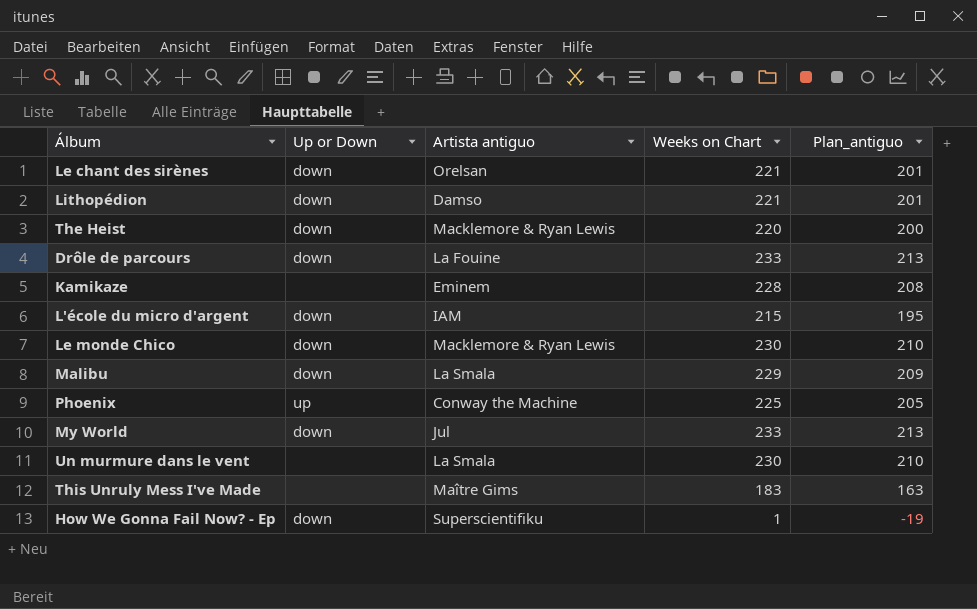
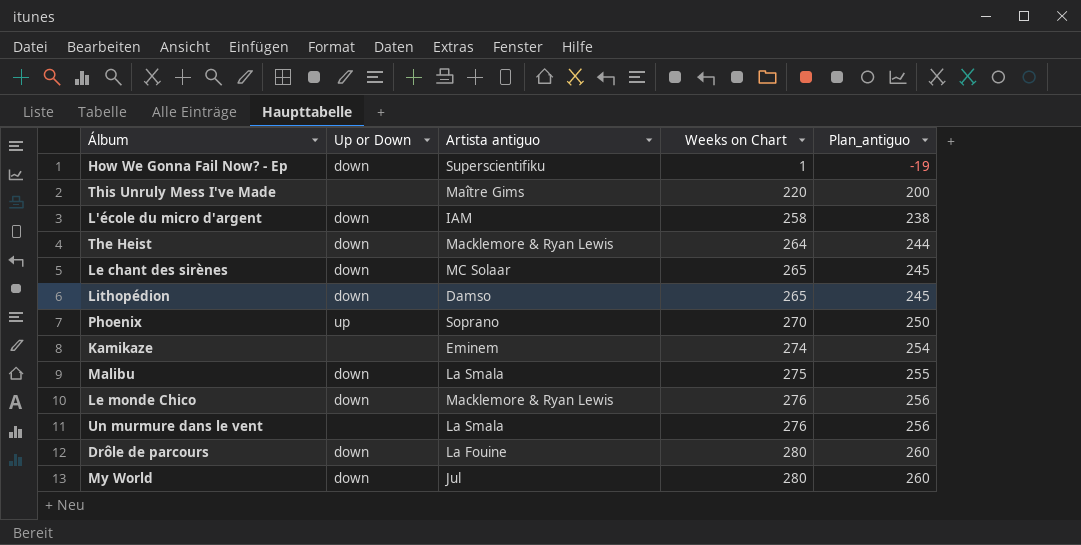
row order: none -> Weeks on Chart ascending
This Unruly Mess I've Made | Weeks on Chart: 183 -> 220
This Unruly Mess I've Made | Plan_antiguo: 163 -> 200
L'école du micro d'argent | Weeks on Chart: 215 -> 258
L'école du micro d'argent | Plan_antiguo: 195 -> 238
The Heist | Weeks on Chart: 220 -> 264
The Heist | Plan_antiguo: 200 -> 244
Le chant des sirènes | Artista antiguo: Orelsan -> MC Solaar
Le chant des sirènes | Weeks on Chart: 221 -> 265
Le chant des sirènes | Plan_antiguo: 201 -> 245
Lithopédion | Weeks on Chart: 221 -> 265
Lithopédion | Plan_antiguo: 201 -> 245
Phoenix | Artista antiguo: Conway the Machine -> Soprano
Phoenix | Weeks on Chart: 225 -> 270
Phoenix | Plan_antiguo: 205 -> 250
Kamikaze | Weeks on Chart: 228 -> 274
Kamikaze | Plan_antiguo: 208 -> 254
Malibu | Weeks on Chart: 229 -> 275
Malibu | Plan_antiguo: 209 -> 255
Le monde Chico | Weeks on Chart: 230 -> 276
Le monde Chico | Plan_antiguo: 210 -> 256
Un murmure dans le vent | Weeks on Chart: 230 -> 276
Un murmure dans le vent | Plan_antiguo: 210 -> 256
Drôle de parcours | Weeks on Chart: 233 -> 280
Drôle de parcours | Plan_antiguo: 213 -> 260
My World | Weeks on Chart: 233 -> 280
My World | Plan_antiguo: 213 -> 260

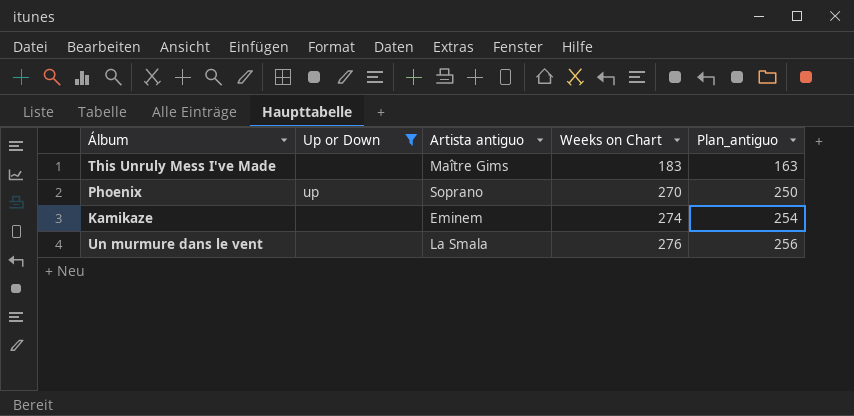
filter: none -> Up or Down != down
This Unruly Mess I've Made | Weeks on Chart: 220 -> 183
This Unruly Mess I've Made | Plan_antiguo: 200 -> 163

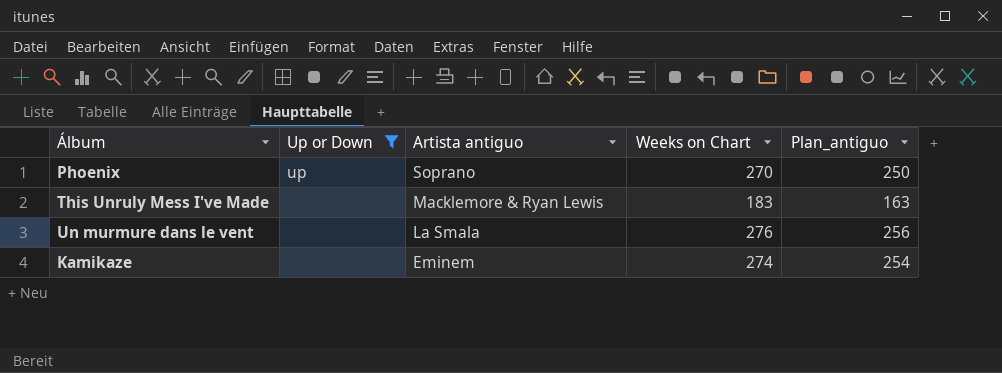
row order: Weeks on Chart ascending -> Artista antiguo descending
This Unruly Mess I've Made | Artista antiguo: Maître Gims -> Macklemore & Ryan Lewis

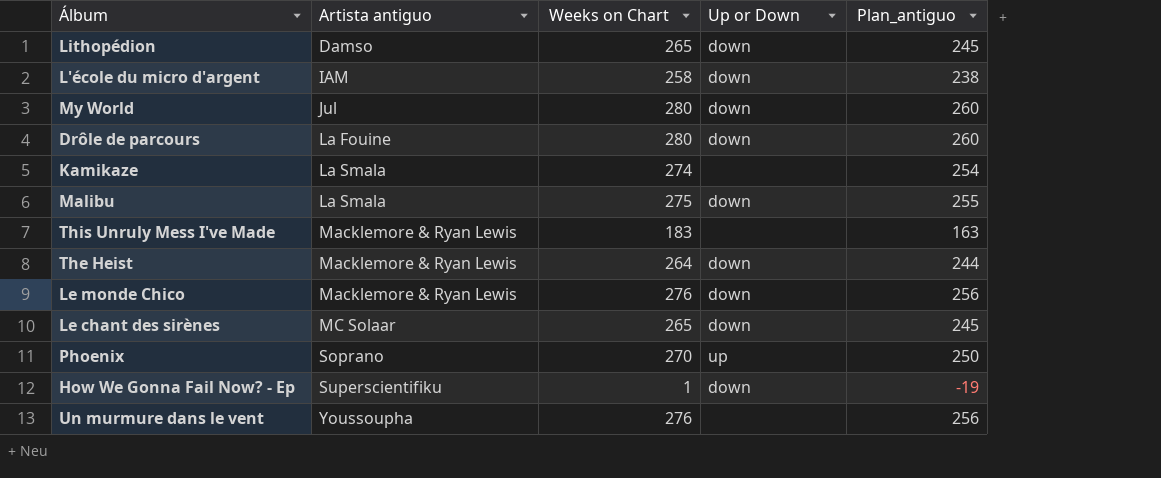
filter: Up or Down != down -> none
row order: Artista antiguo descending -> Artista antiguo ascending
column Up or Down | position: 2 -> 4
Kamikaze | Artista antiguo: Eminem -> La Smala
Un murmure dans le vent | Artista antiguo: La Smala -> Youssoupha

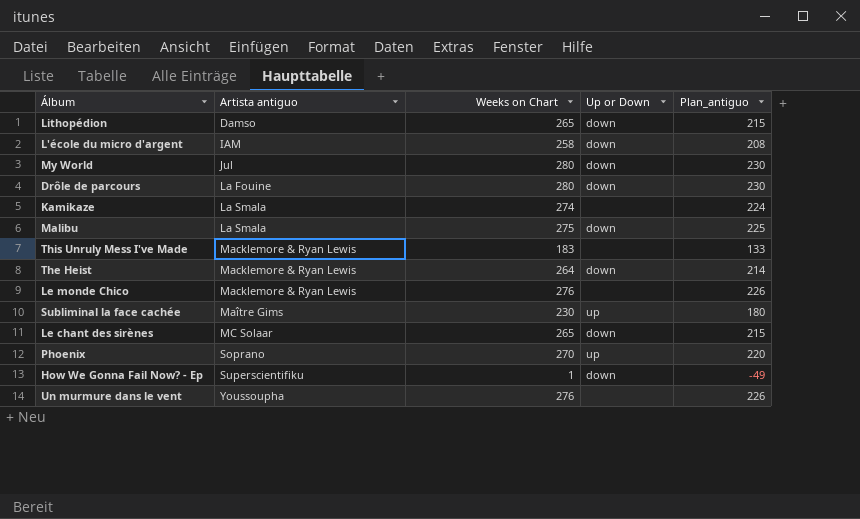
column Plan_antiguo | formula: [Weeks on Chart] - 20 -> [Weeks on Chart] - 50
Le monde Chico | Up or Down: down -> none
row Subliminal la face cachée: none -> Maître Gims | 230 | up | 180

